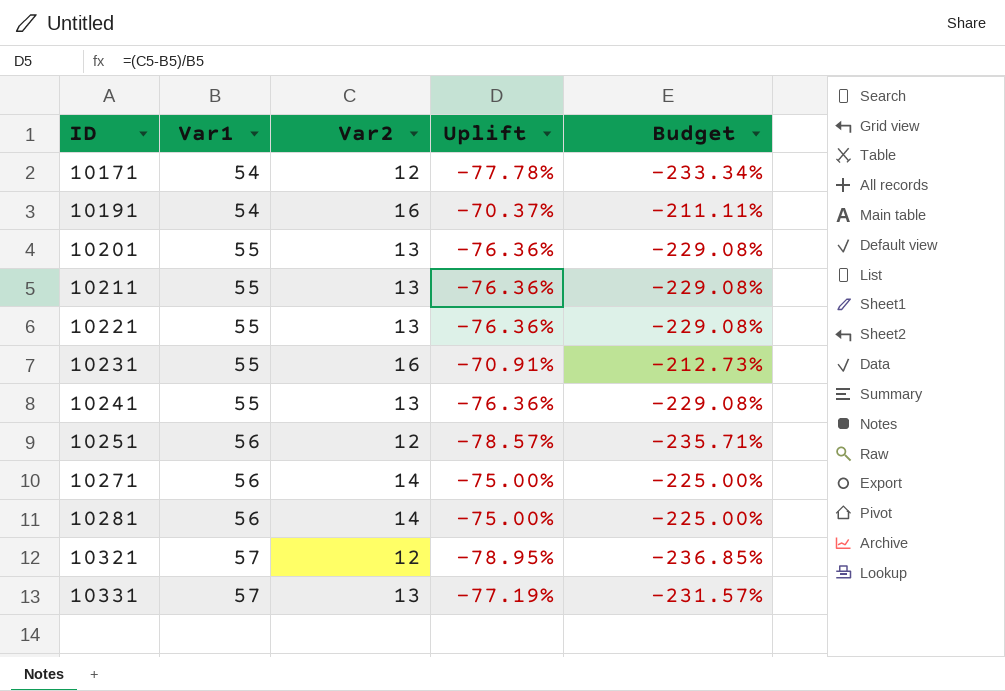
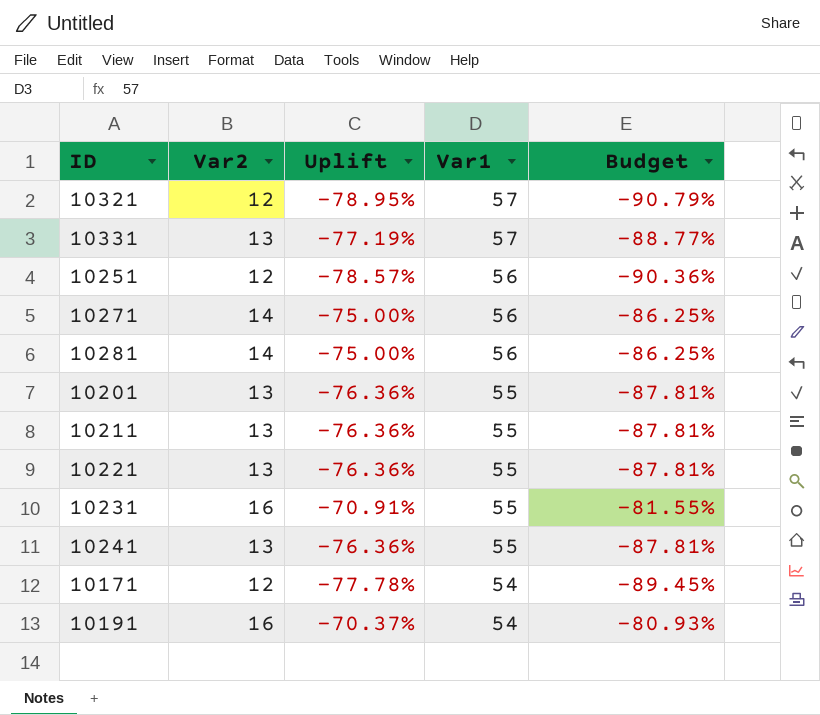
row order: ID ascending -> Var1 descending
column Var1 | position: 2 -> 4
column Budget | formula: [Uplift] * 3 -> [Uplift] * 1.15

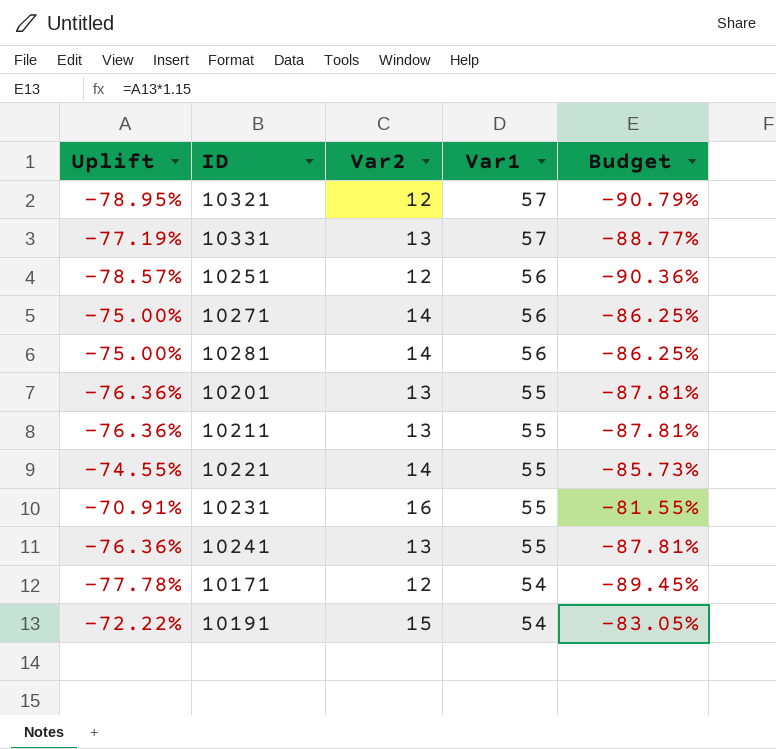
column Uplift | position: 3 -> 1
10221 | Uplift: -76.36% -> -74.55%
10221 | Var2: 13 -> 14
10221 | Budget: -87.81% -> -85.73%
10191 | Uplift: -70.37% -> -72.22%
10191 | Var2: 16 -> 15
10191 | Budget: -80.93% -> -83.05%

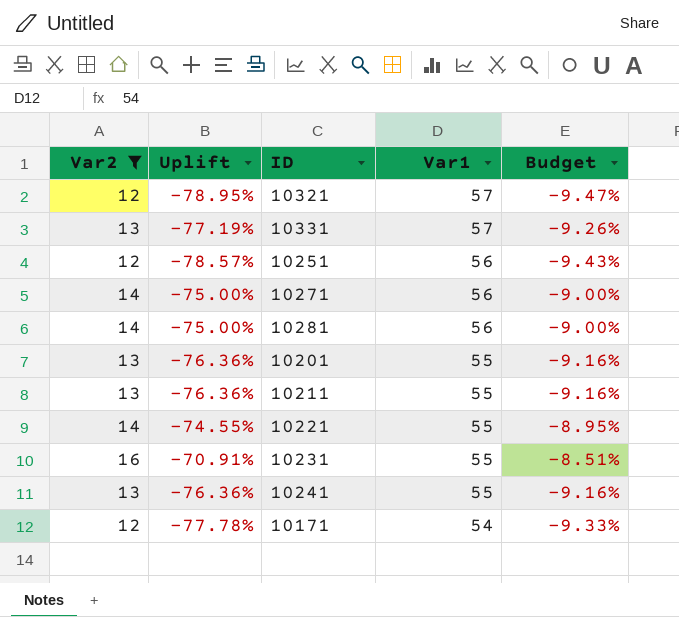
filter: none -> Var2 != 15
column Var2 | position: 3 -> 1
column Budget | formula: [Uplift] * 1.15 -> [Uplift] * 0.12

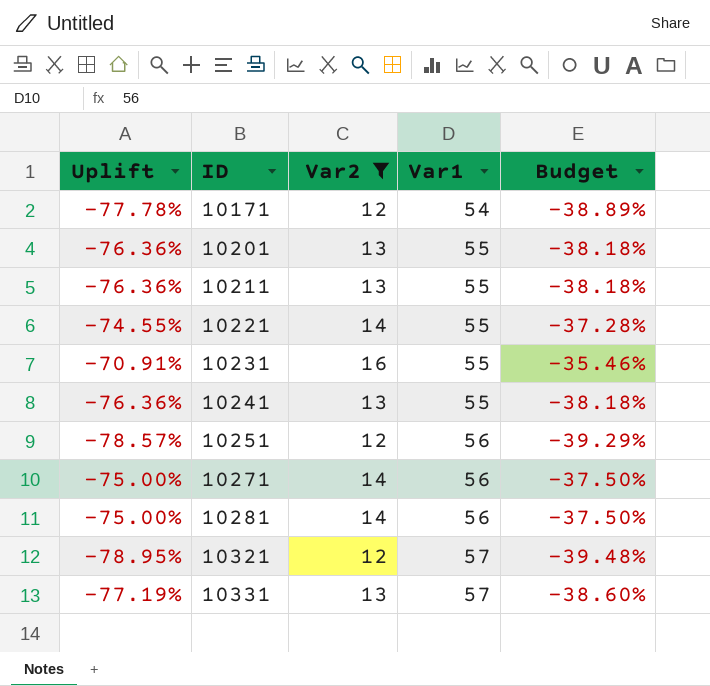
row order: Var1 descending -> ID ascending
column Var2 | position: 1 -> 3
column Budget | formula: [Uplift] * 0.12 -> [Uplift] * 0.5

